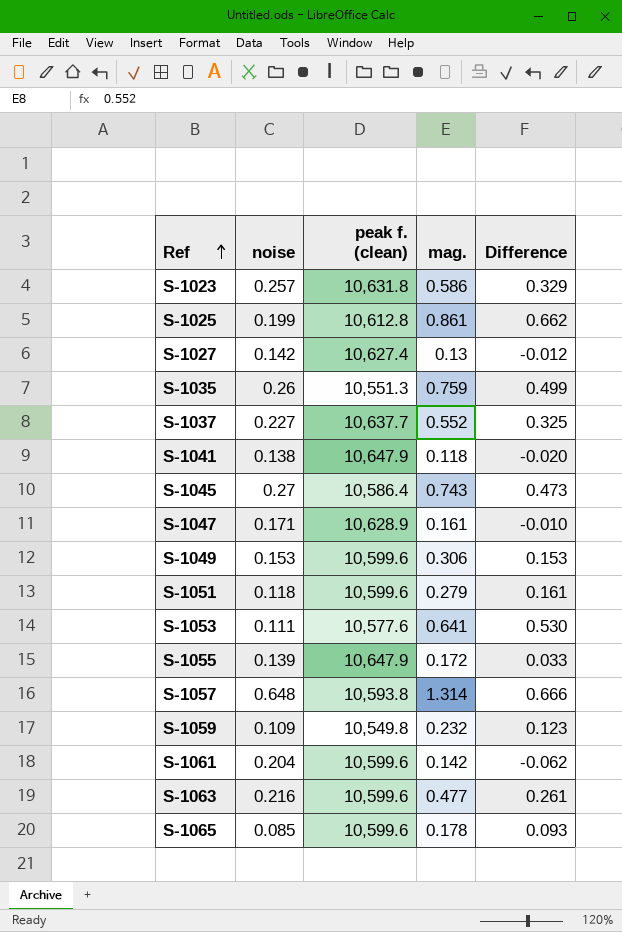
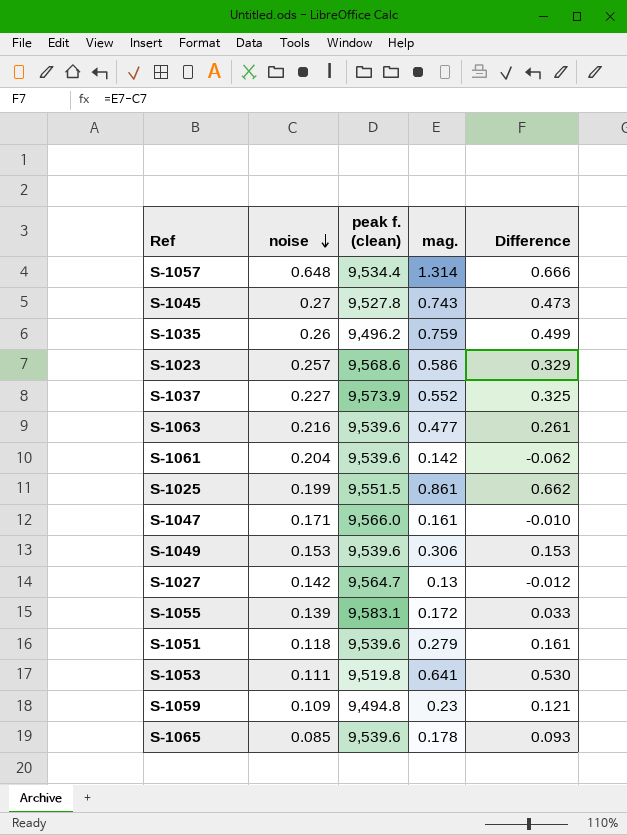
row order: Ref ascending -> noise descending
row S-1041: 0.138 | 10,647.9 | 0.118 | -0.020 -> none
S-1057 | peak f. (clean): 10,593.8 -> 9,534.4
S-1045 | peak f. (clean): 10,586.4 -> 9,527.8
S-1035 | peak f. (clean): 10,551.3 -> 9,496.2
S-1023 | peak f. (clean): 10,631.8 -> 9,568.6
S-1037 | peak f. (clean): 10,637.7 -> 9,573.9
S-1063 | peak f. (clean): 10,599.6 -> 9,539.6
S-1061 | peak f. (clean): 10,599.6 -> 9,539.6
S-1025 | peak f. (clean): 10,612.8 -> 9,551.5
S-1047 | peak f. (clean): 10,628.9 -> 9,566.0
S-1049 | peak f. (clean): 10,599.6 -> 9,539.6
S-1027 | peak f. (clean): 10,627.4 -> 9,564.7
S-1055 | peak f. (clean): 10,647.9 -> 9,583.1
S-1051 | peak f. (clean): 10,599.6 -> 9,539.6
S-1053 | peak f. (clean): 10,577.6 -> 9,519.8
S-1059 | peak f. (clean): 10,549.8 -> 9,494.8
S-1059 | mag.: 0.232 -> 0.23
S-1059 | Difference: 0.123 -> 0.121
S-1065 | peak f. (clean): 10,599.6 -> 9,539.6

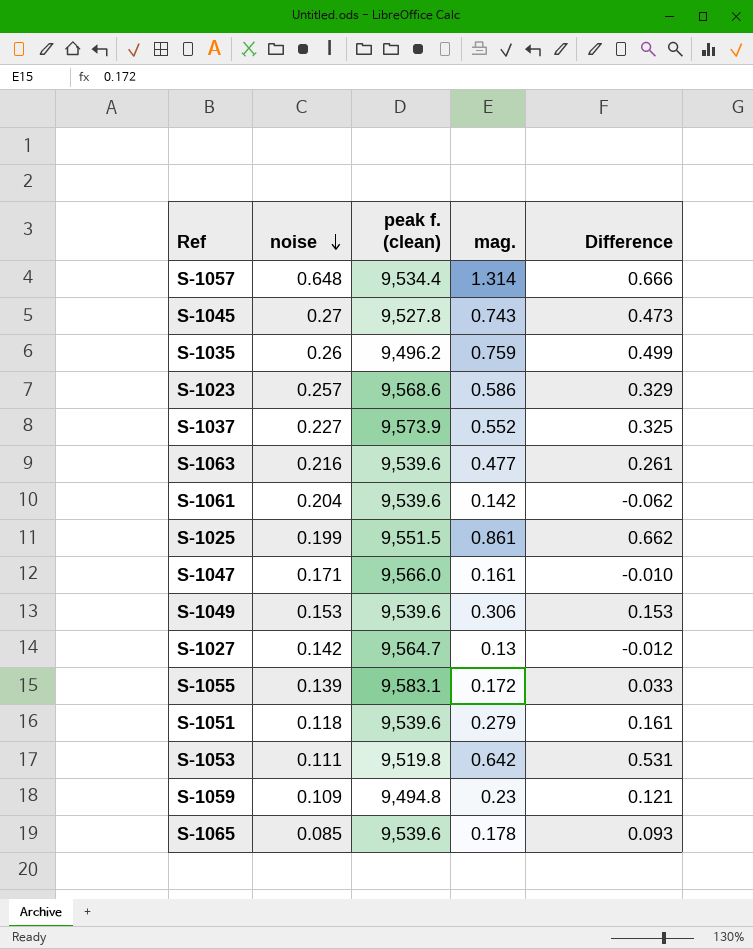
S-1053 | mag.: 0.641 -> 0.642
S-1053 | Difference: 0.530 -> 0.531

